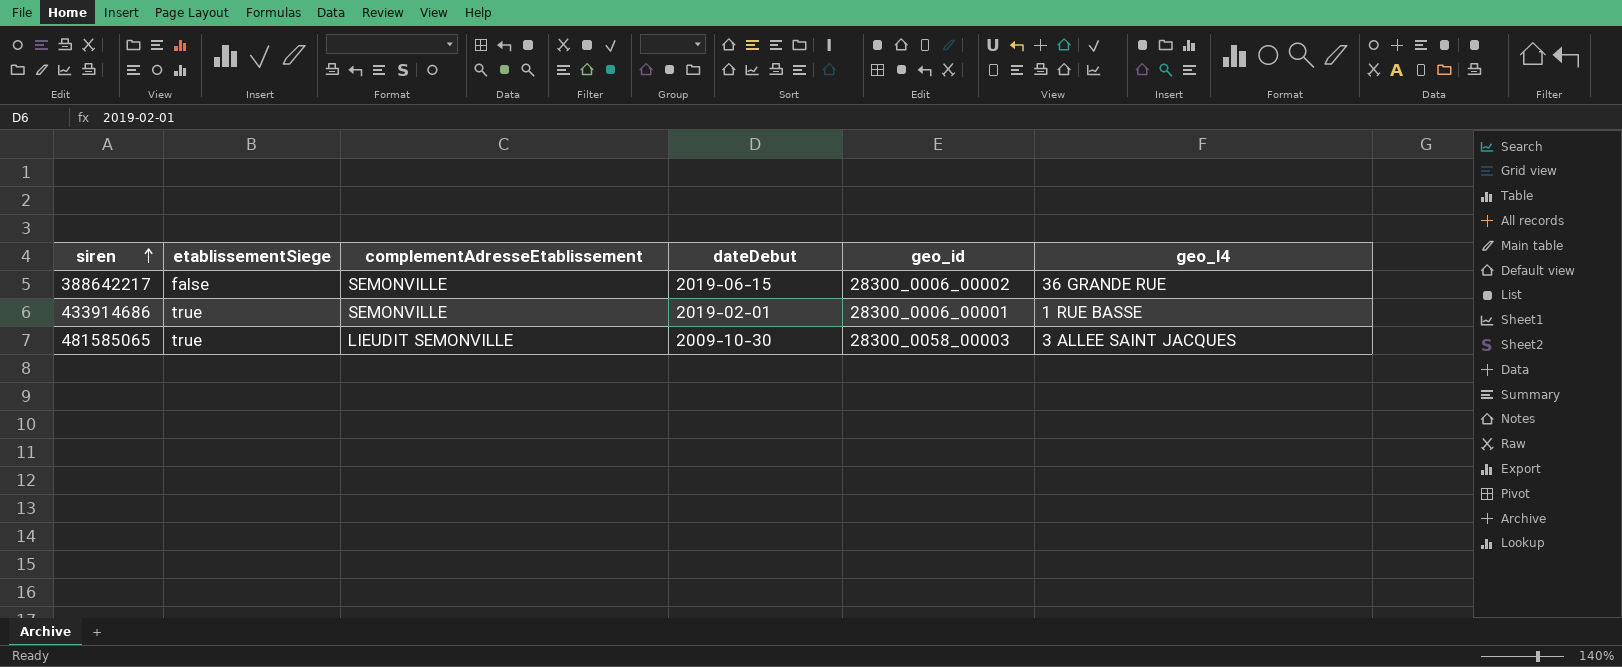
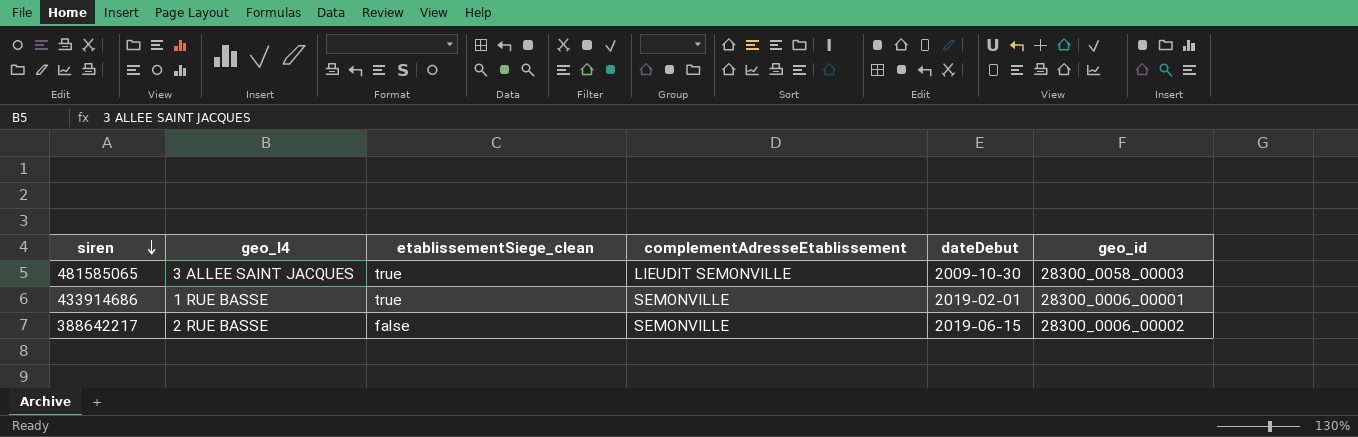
row order: siren ascending -> siren descending
column geo_l4 | position: 6 -> 2
column name: etablissementSiege -> etablissementSiege_clean
388642217 | geo_l4: 36 GRANDE RUE -> 2 RUE BASSE

